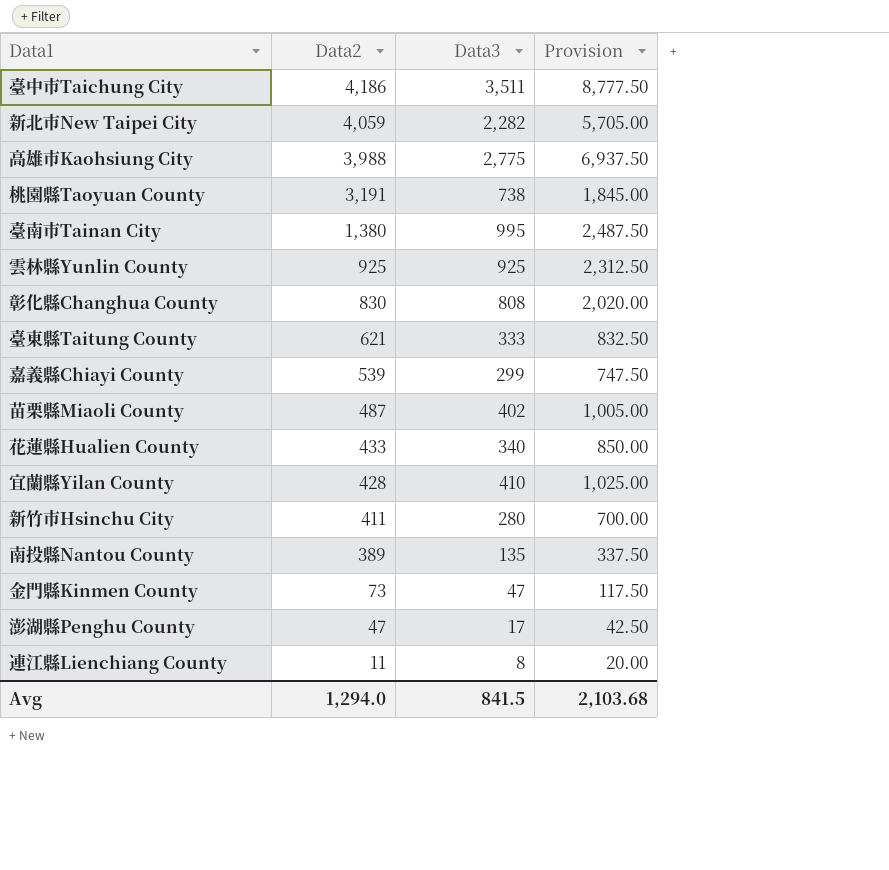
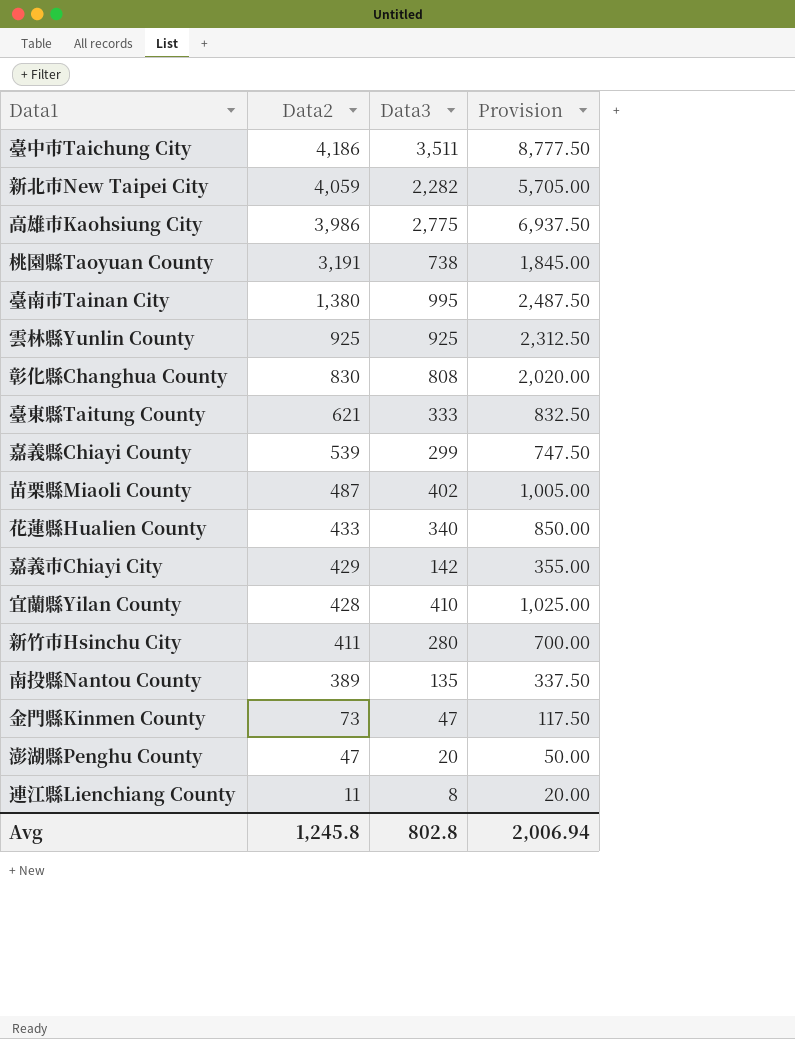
高雄市Kaohsiung City | Data2: 3,988 -> 3,986
row 嘉義市Chiayi City: none -> 429 | 142 | 355.00
澎湖縣Penghu County | Data3: 17 -> 20
澎湖縣Penghu County | Provision: 42.50 -> 50.00
Avg | Data2: 1,294.0 -> 1,245.8
Avg | Data3: 841.5 -> 802.8
Avg | Provision: 2,103.68 -> 2,006.94

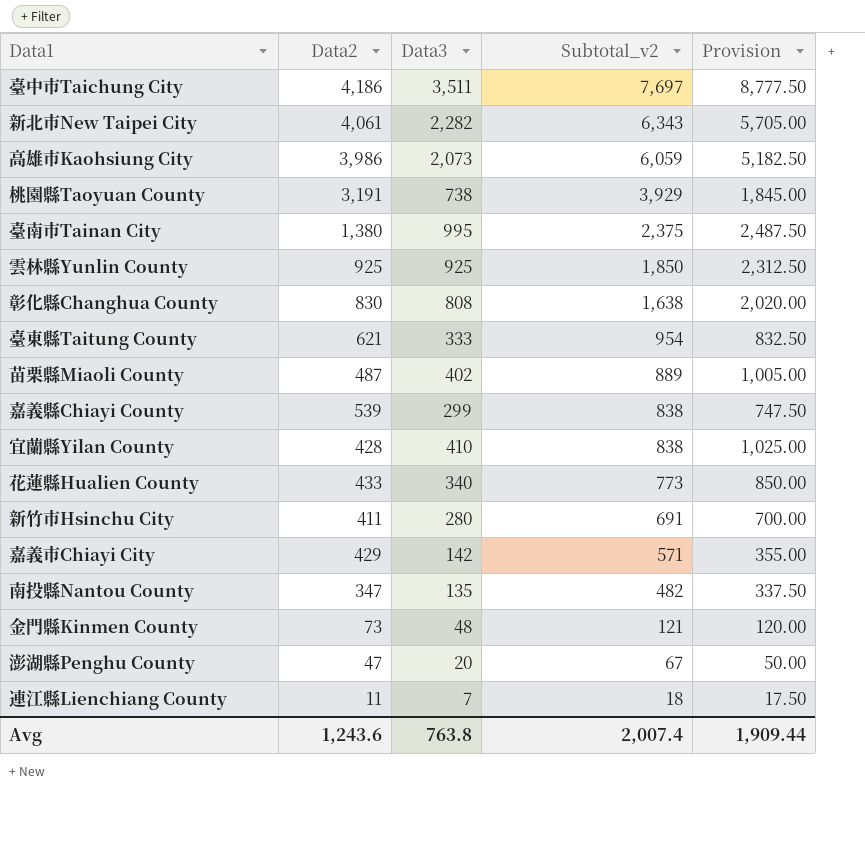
row order: Data2 descending -> Subtotal_v2 descending
column Subtotal_v2 | formula: none -> [Data2] + [Data3]
新北市New Taipei City | Data2: 4,059 -> 4,061
高雄市Kaohsiung City | Data3: 2,775 -> 2,073
高雄市Kaohsiung City | Provision: 6,937.50 -> 5,182.50
南投縣Nantou County | Data2: 389 -> 347
金門縣Kinmen County | Data3: 47 -> 48
金門縣Kinmen County | Provision: 117.50 -> 120.00
連江縣Lienchiang County | Data3: 8 -> 7
連江縣Lienchiang County | Provision: 20.00 -> 17.50
Avg | Data2: 1,245.8 -> 1,243.6
Avg | Data3: 802.8 -> 763.8
Avg | Provision: 2,006.94 -> 1,909.44

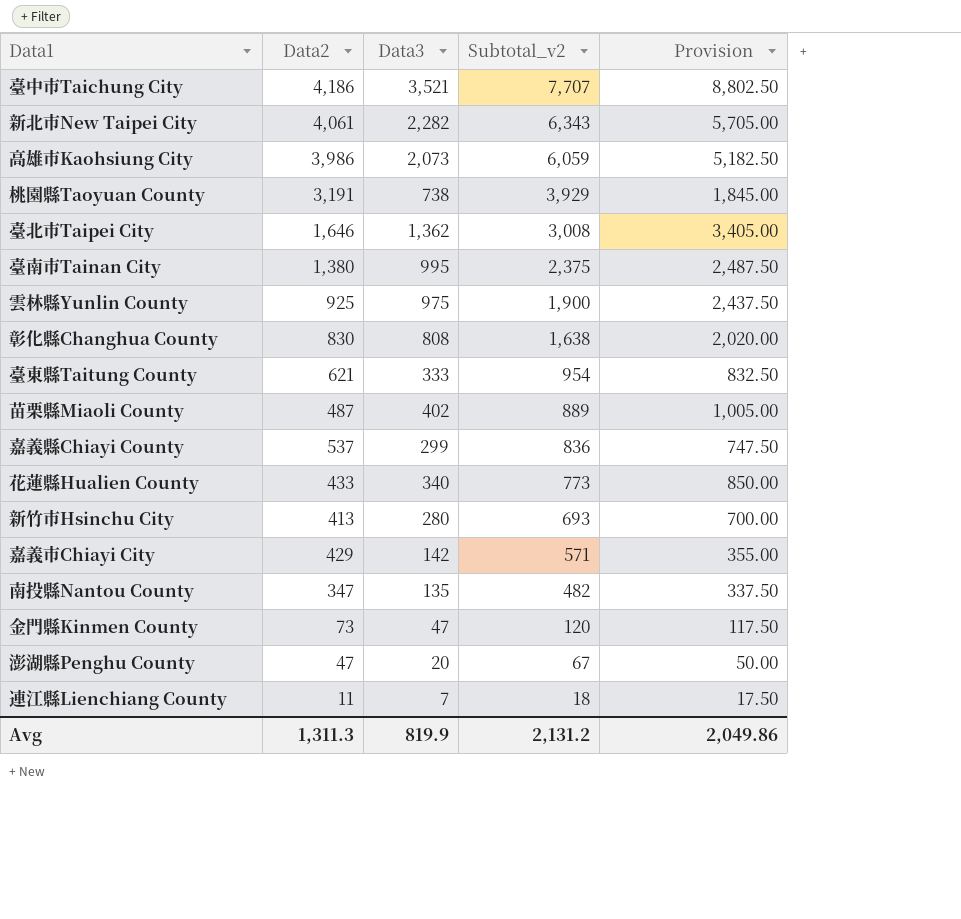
row 宜蘭縣Yilan County: 428 | 410 | 838 | 1,025.00 -> none
臺中市Taichung City | Data3: 3,511 -> 3,521
臺中市Taichung City | Subtotal_v2: 7,697 -> 7,707
臺中市Taichung City | Provision: 8,777.50 -> 8,802.50
row 臺北市Taipei City: none -> 1,646 | 1,362 | 3,008 | 3,405.00
雲林縣Yunlin County | Data3: 925 -> 975
雲林縣Yunlin County | Subtotal_v2: 1,850 -> 1,900
雲林縣Yunlin County | Provision: 2,312.50 -> 2,437.50
嘉義縣Chiayi County | Data2: 539 -> 537
嘉義縣Chiayi County | Subtotal_v2: 838 -> 836
新竹市Hsinchu City | Data2: 411 -> 413
新竹市Hsinchu City | Subtotal_v2: 691 -> 693
金門縣Kinmen County | Data3: 48 -> 47
金門縣Kinmen County | Subtotal_v2: 121 -> 120
金門縣Kinmen County | Provision: 120.00 -> 117.50
Avg | Data2: 1,243.6 -> 1,311.3
Avg | Data3: 763.8 -> 819.9
Avg | Subtotal_v2: 2,007.4 -> 2,131.2
Avg | Provision: 1,909.44 -> 2,049.86

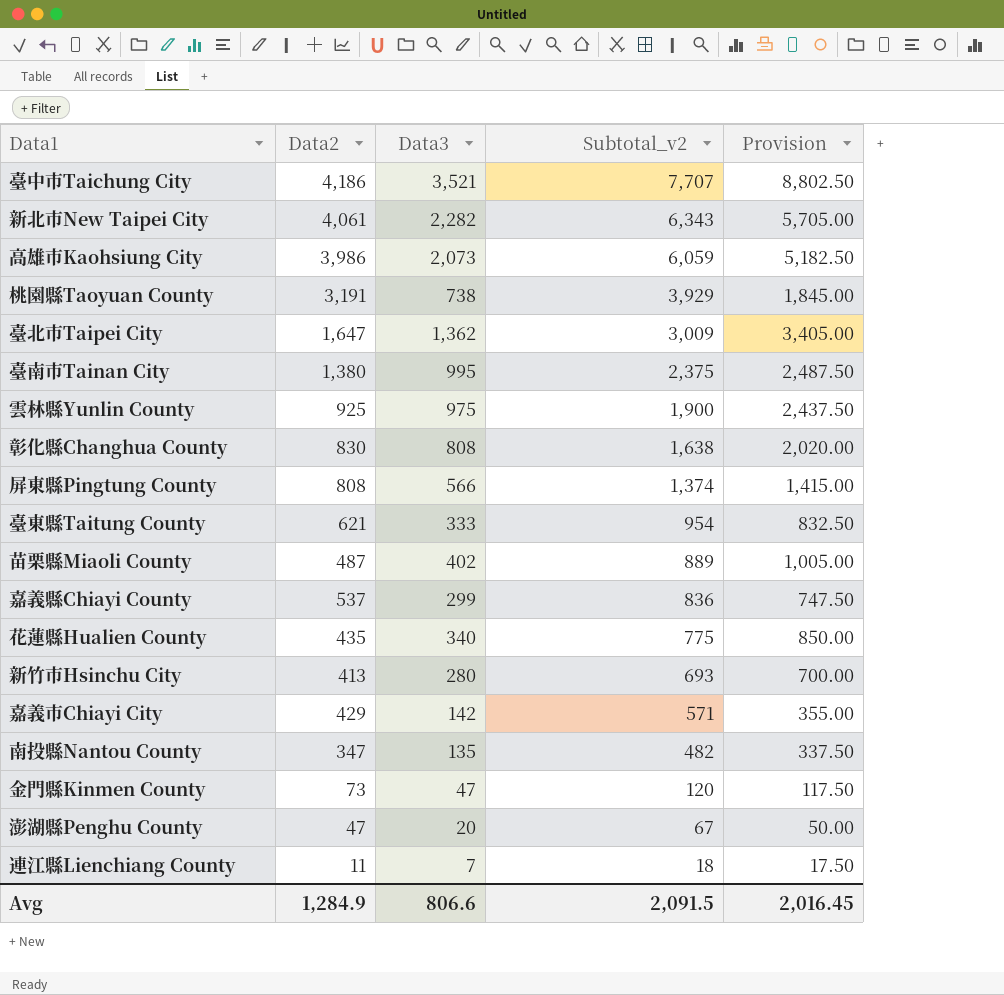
臺北市Taipei City | Data2: 1,646 -> 1,647
臺北市Taipei City | Subtotal_v2: 3,008 -> 3,009
row 屏東縣Pingtung County: none -> 808 | 566 | 1,374 | 1,415.00
花蓮縣Hualien County | Data2: 433 -> 435
花蓮縣Hualien County | Subtotal_v2: 773 -> 775
Avg | Data2: 1,311.3 -> 1,284.9
Avg | Data3: 819.9 -> 806.6
Avg | Subtotal_v2: 2,131.2 -> 2,091.5
Avg | Provision: 2,049.86 -> 2,016.45

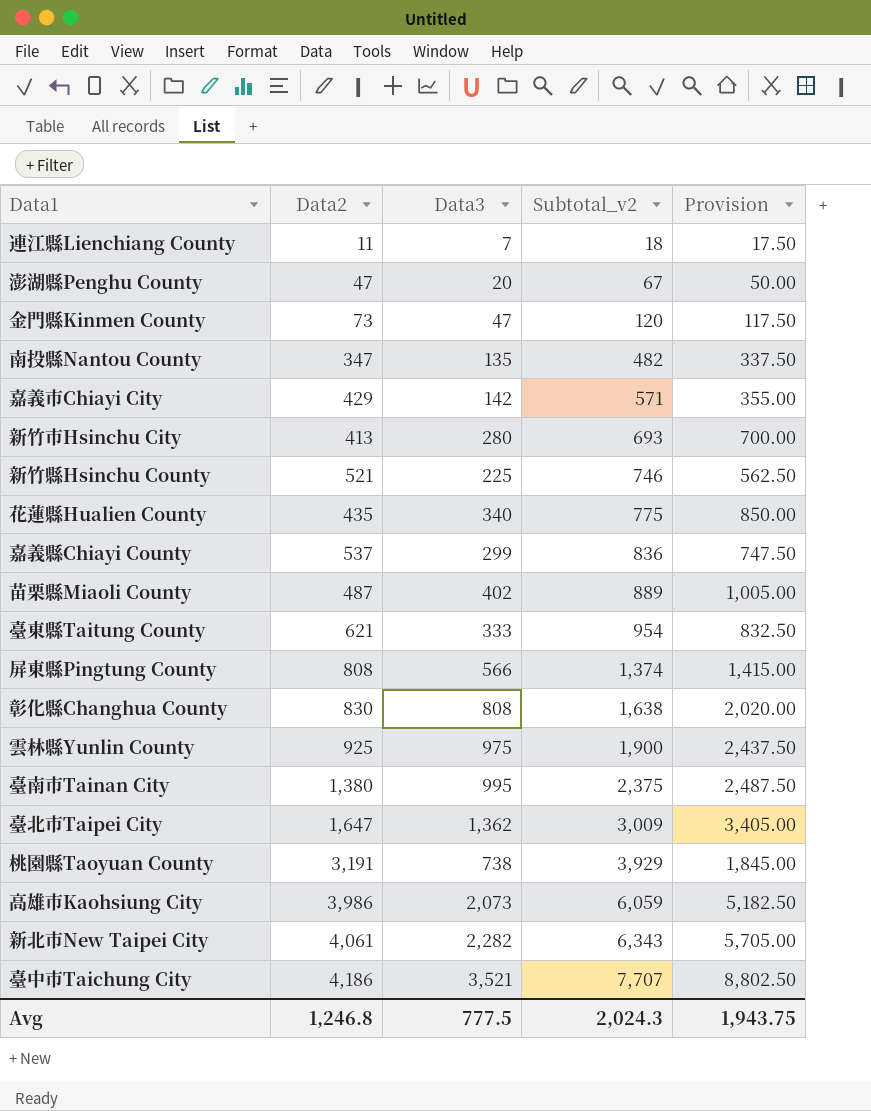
row order: Subtotal_v2 descending -> Subtotal_v2 ascending
row 新竹縣Hsinchu County: none -> 521 | 225 | 746 | 562.50
Avg | Data2: 1,284.9 -> 1,246.8
Avg | Data3: 806.6 -> 777.5
Avg | Subtotal_v2: 2,091.5 -> 2,024.3
Avg | Provision: 2,016.45 -> 1,943.75

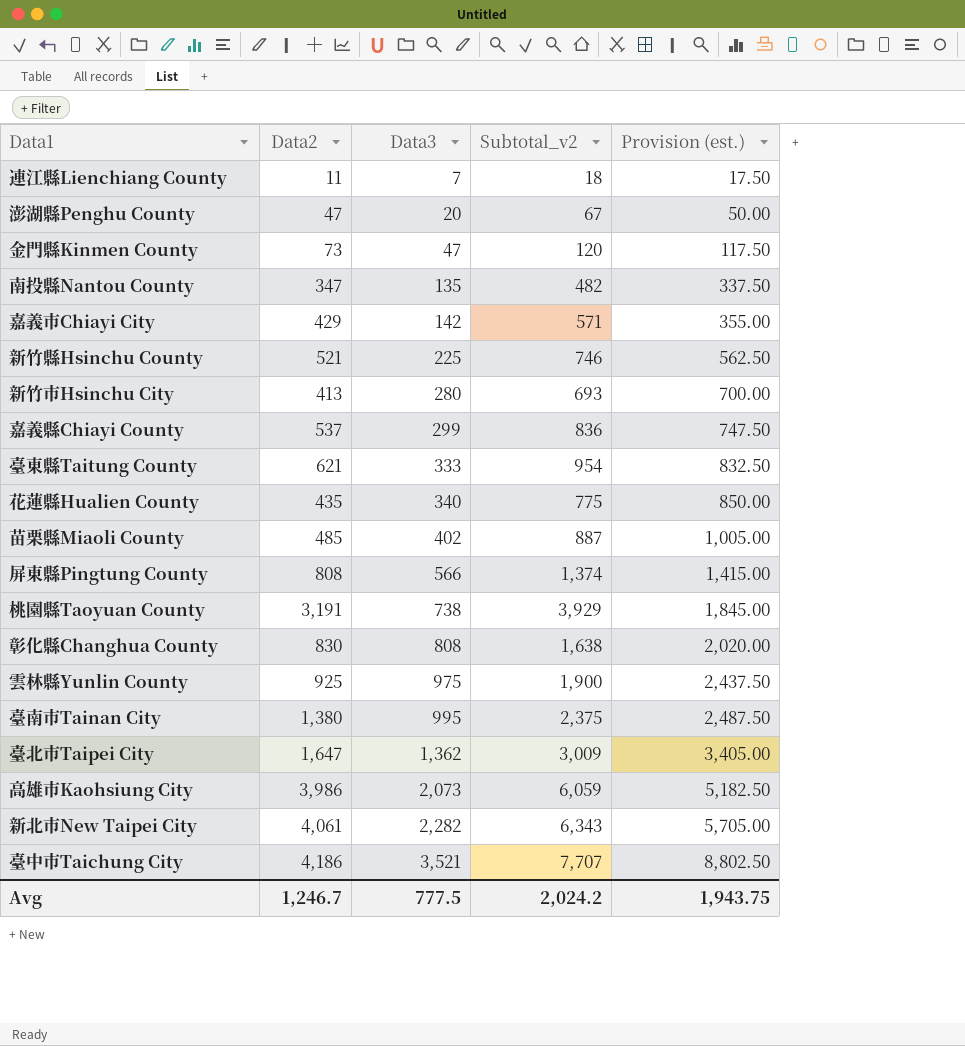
row order: Subtotal_v2 ascending -> Data3 ascending
column name: Provision -> Provision (est.)
苗栗縣Miaoli County | Data2: 487 -> 485
苗栗縣Miaoli County | Subtotal_v2: 889 -> 887
Avg | Data2: 1,246.8 -> 1,246.7
Avg | Subtotal_v2: 2,024.3 -> 2,024.2

